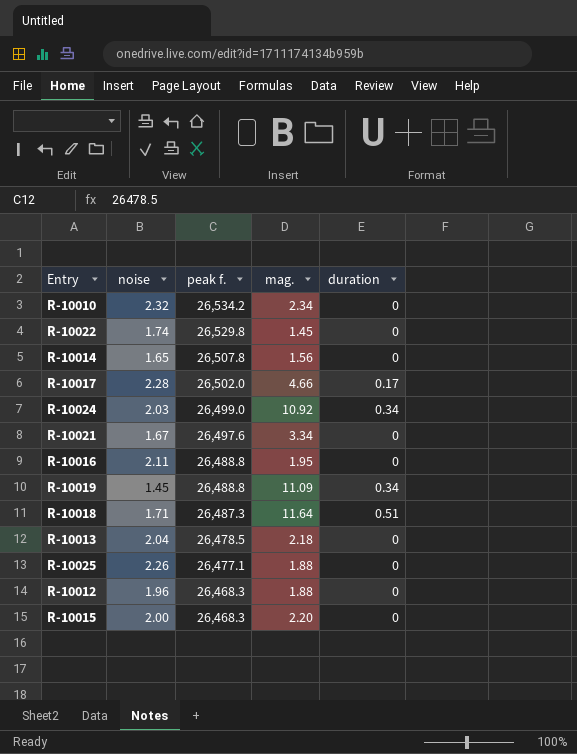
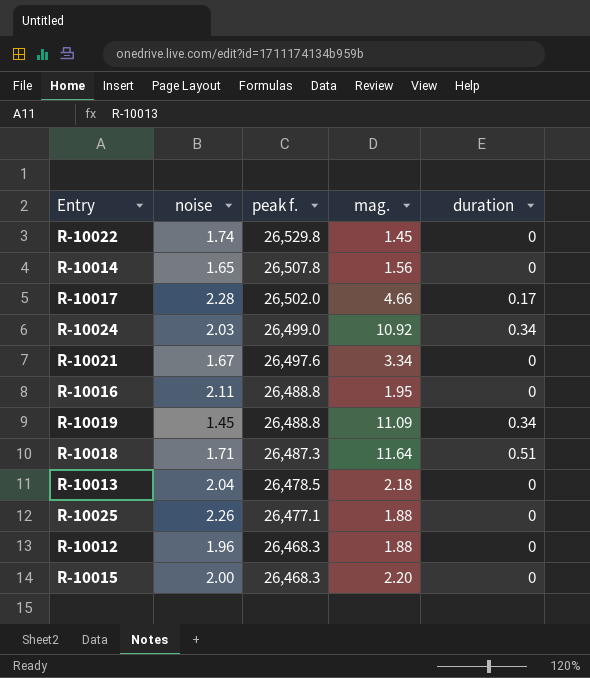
row R-10010: 2.32 | 26,534.2 | 2.34 | 0 -> none

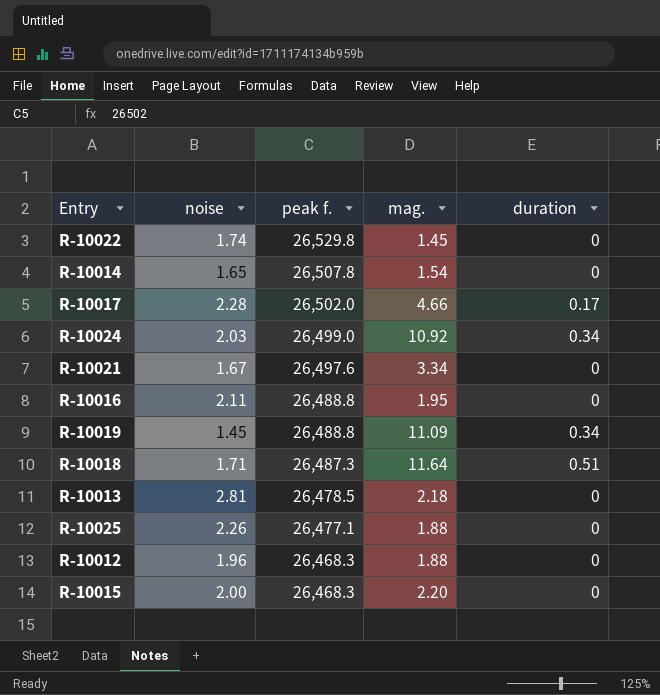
R-10014 | mag.: 1.56 -> 1.54
R-10013 | noise: 2.04 -> 2.81

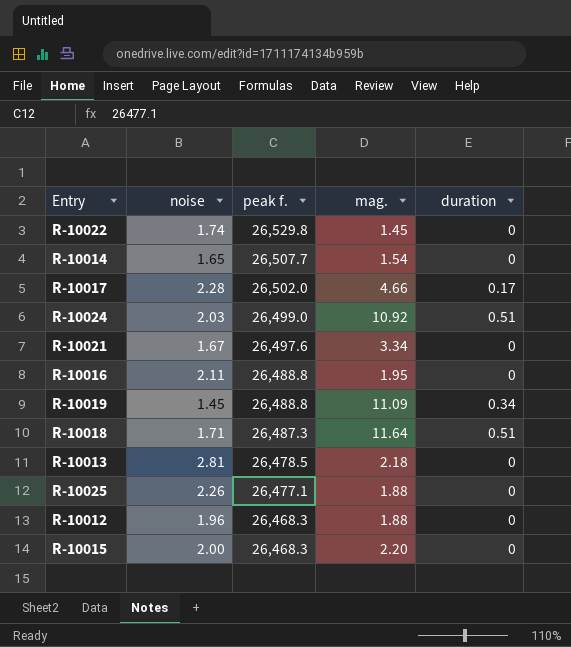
R-10014 | peak f.: 26,507.8 -> 26,507.7
R-10024 | duration: 0.34 -> 0.51

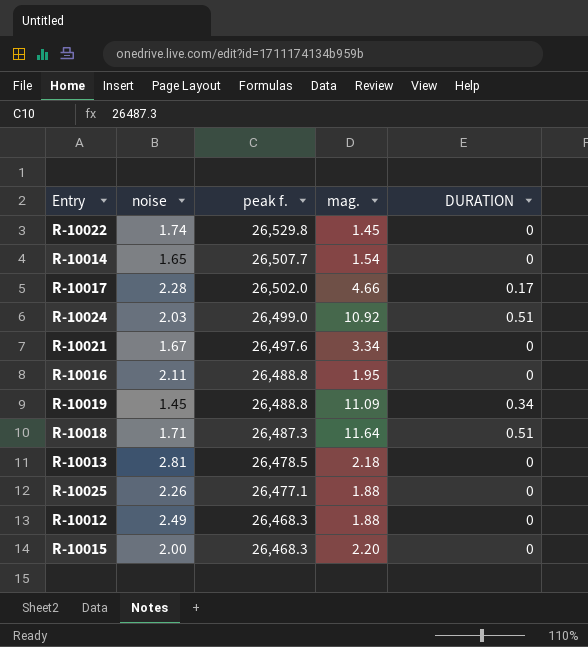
column name: duration -> DURATION
R-10012 | noise: 1.96 -> 2.49

